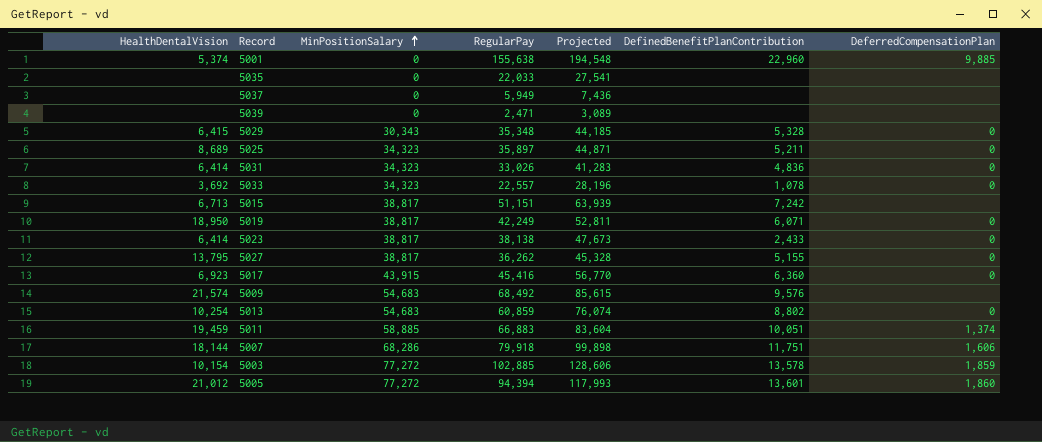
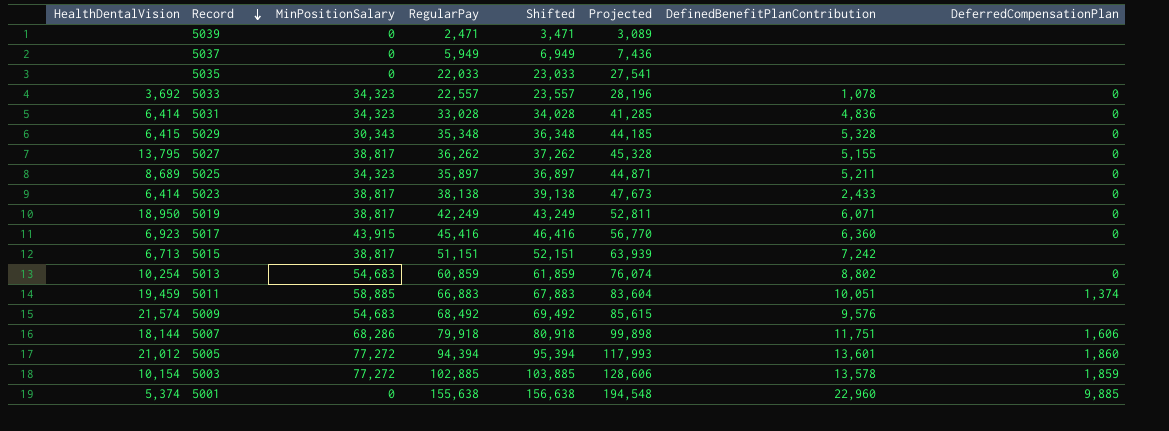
row order: MinPositionSalary ascending -> Record descending
column Shifted | formula: none -> [RegularPay] + 1000
5031 | RegularPay: 33,026 -> 33,028
5031 | Projected: 41,283 -> 41,285

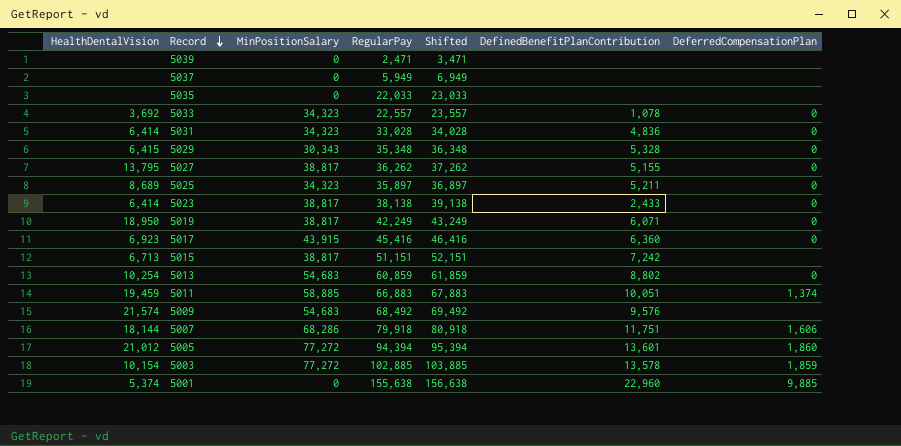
column Projected | formula: [RegularPay] * 1.25 -> none

